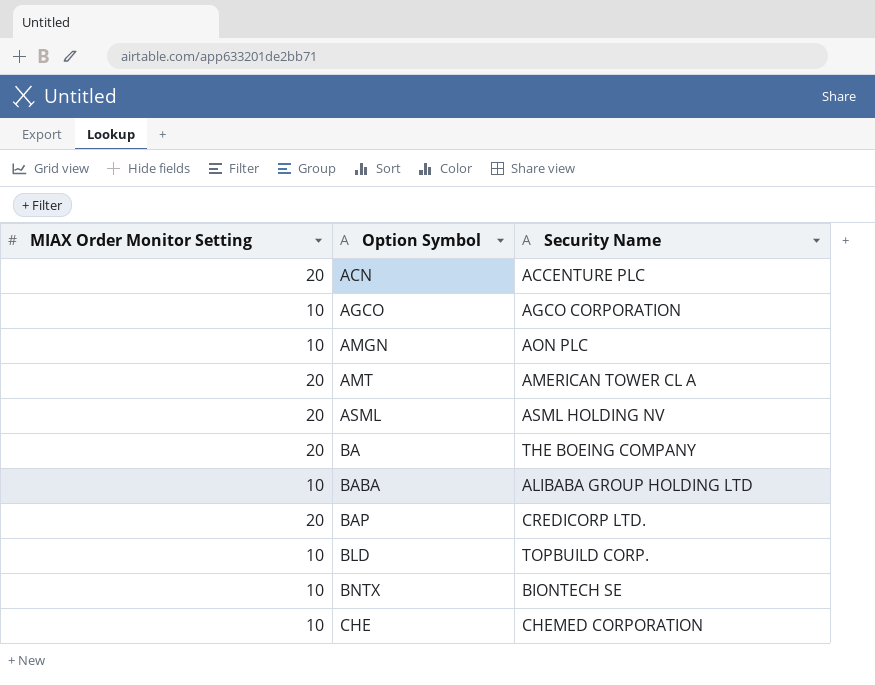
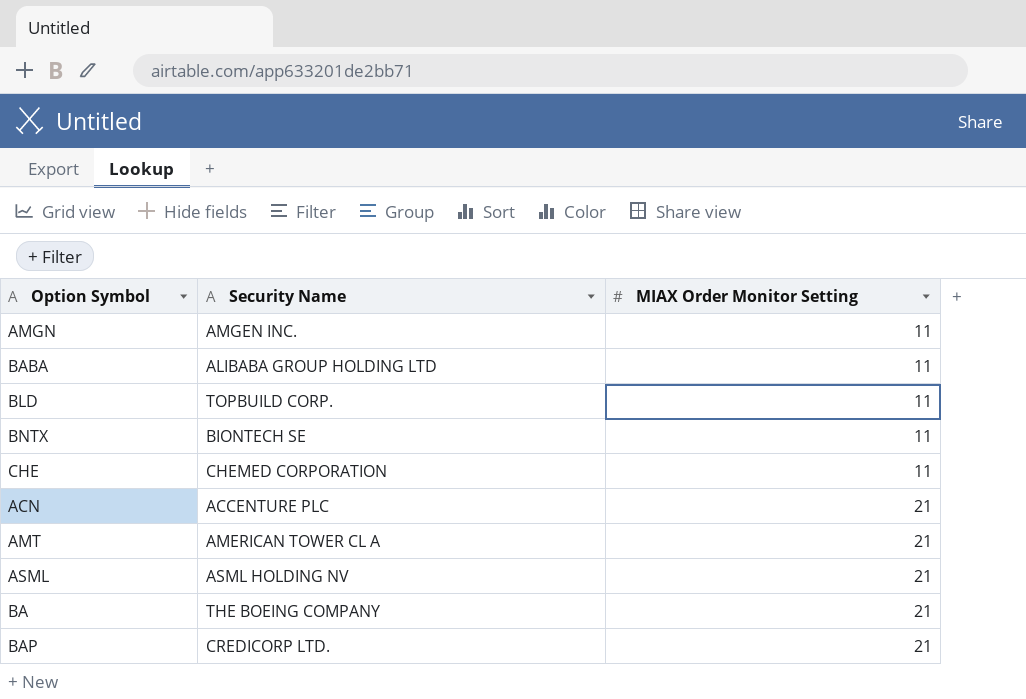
row order: Option Symbol ascending -> MIAX Order Monitor Setting ascending
column MIAX Order Monitor Setting | position: 1 -> 3
row AGCO: 10 | AGCO CORPORATION -> none
AMGN | Security Name: AON PLC -> AMGEN INC.
AMGN | MIAX Order Monitor Setting: 10 -> 11
BABA | MIAX Order Monitor Setting: 10 -> 11
BLD | MIAX Order Monitor Setting: 10 -> 11
BNTX | MIAX Order Monitor Setting: 10 -> 11
CHE | MIAX Order Monitor Setting: 10 -> 11
ACN | MIAX Order Monitor Setting: 20 -> 21
AMT | MIAX Order Monitor Setting: 20 -> 21
ASML | MIAX Order Monitor Setting: 20 -> 21
BA | MIAX Order Monitor Setting: 20 -> 21
BAP | MIAX Order Monitor Setting: 20 -> 21

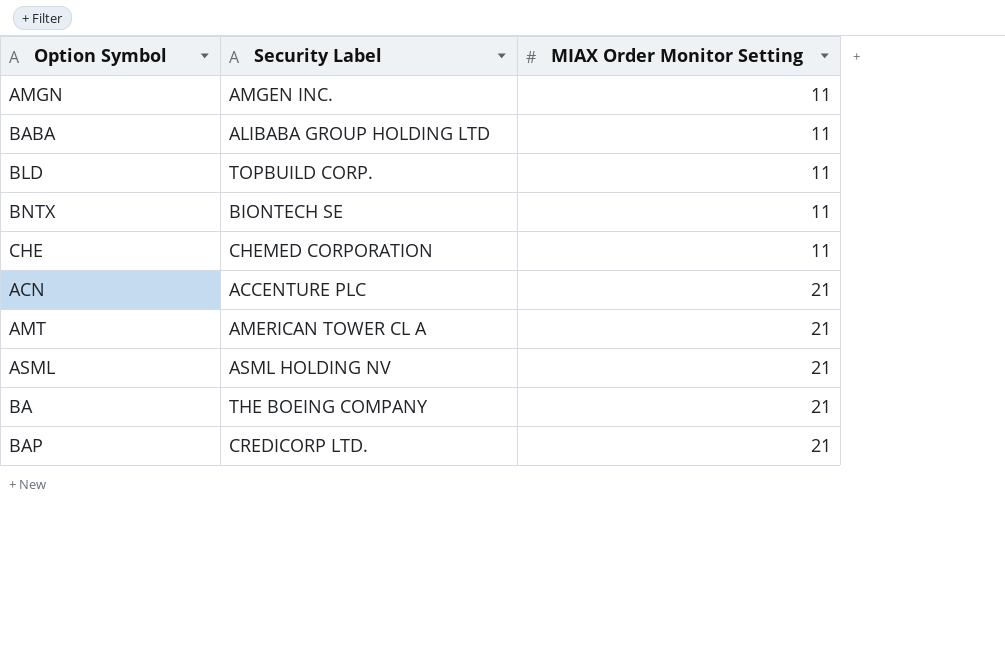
column name: Security Name -> Security Label

